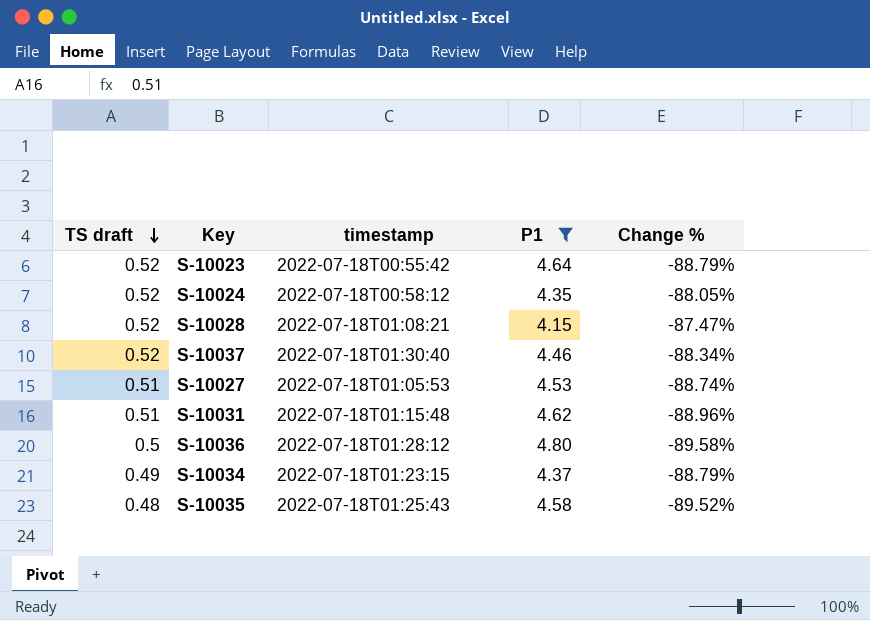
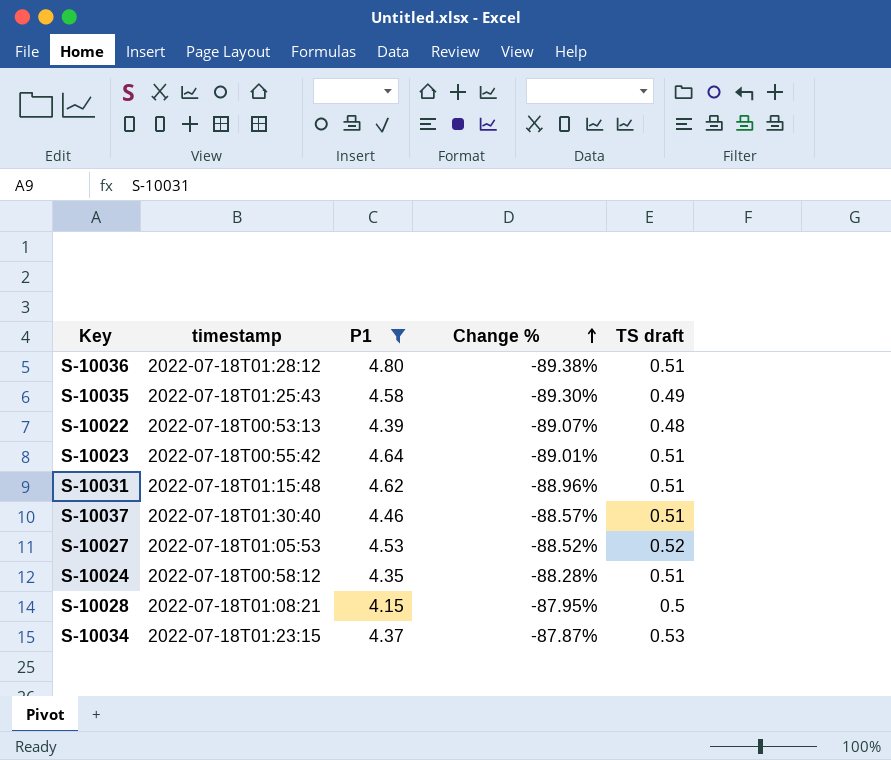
row order: TS draft descending -> Change % ascending
column TS draft | position: 1 -> 5
S-10036 | Change %: -89.58% -> -89.38%
S-10036 | TS draft: 0.5 -> 0.51
S-10035 | Change %: -89.52% -> -89.30%
S-10035 | TS draft: 0.48 -> 0.49
row S-10022: none -> 2022-07-18T00:53:13 | 4.39 | -89.07% | 0.48
S-10023 | Change %: -88.79% -> -89.01%
S-10023 | TS draft: 0.52 -> 0.51
S-10037 | Change %: -88.34% -> -88.57%
S-10037 | TS draft: 0.52 -> 0.51
S-10027 | Change %: -88.74% -> -88.52%
S-10027 | TS draft: 0.51 -> 0.52
S-10024 | Change %: -88.05% -> -88.28%
S-10024 | TS draft: 0.52 -> 0.51
S-10028 | Change %: -87.47% -> -87.95%
S-10028 | TS draft: 0.52 -> 0.5
S-10034 | Change %: -88.79% -> -87.87%
S-10034 | TS draft: 0.49 -> 0.53

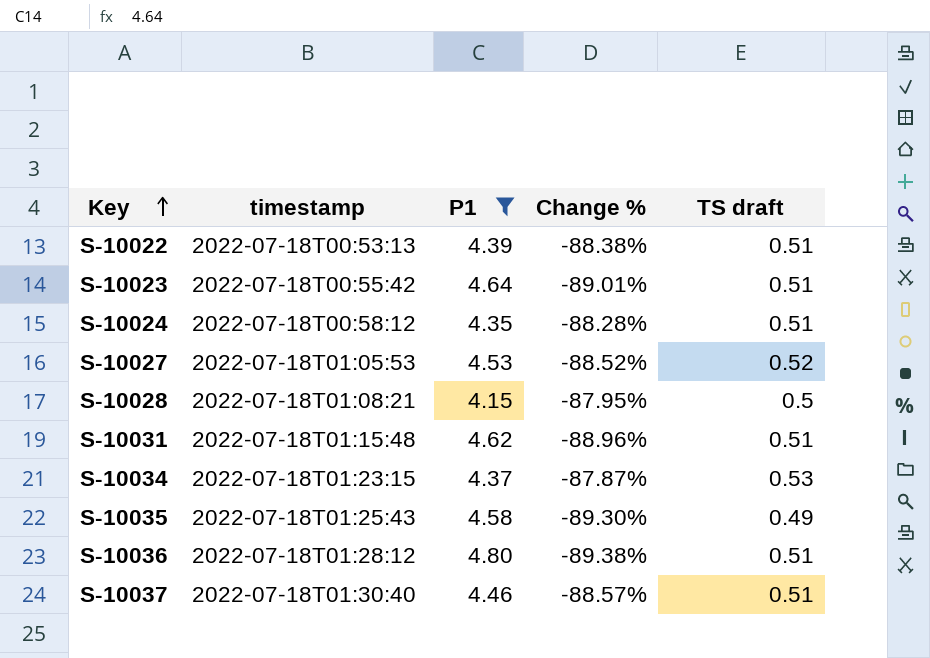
row order: Change % ascending -> Key ascending
S-10022 | Change %: -89.07% -> -88.38%
S-10022 | TS draft: 0.48 -> 0.51

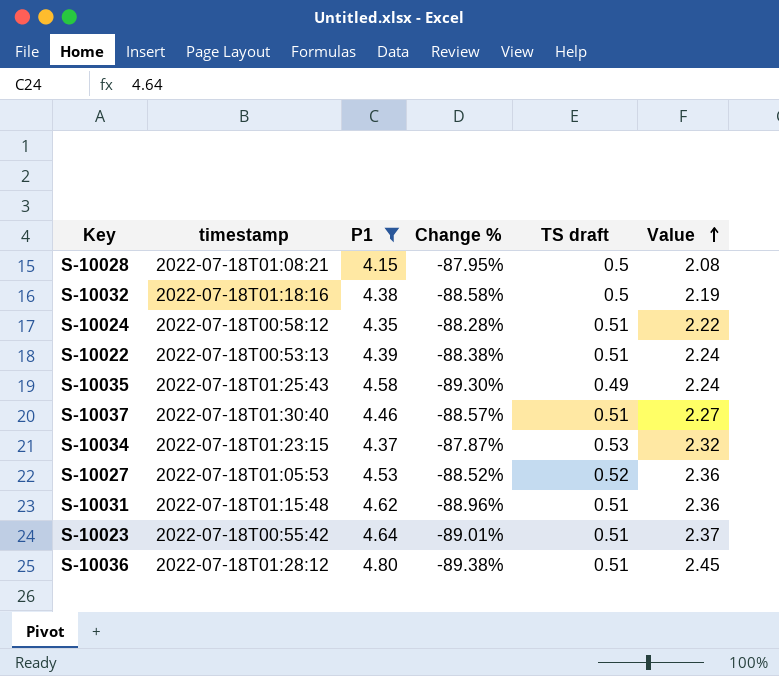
row order: Key ascending -> Value ascending
column Value | formula: none -> [P1] * [TS draft]
row S-10032: none -> 2022-07-18T01:18:16 | 4.38 | -88.58% | 0.5 | 2.19

